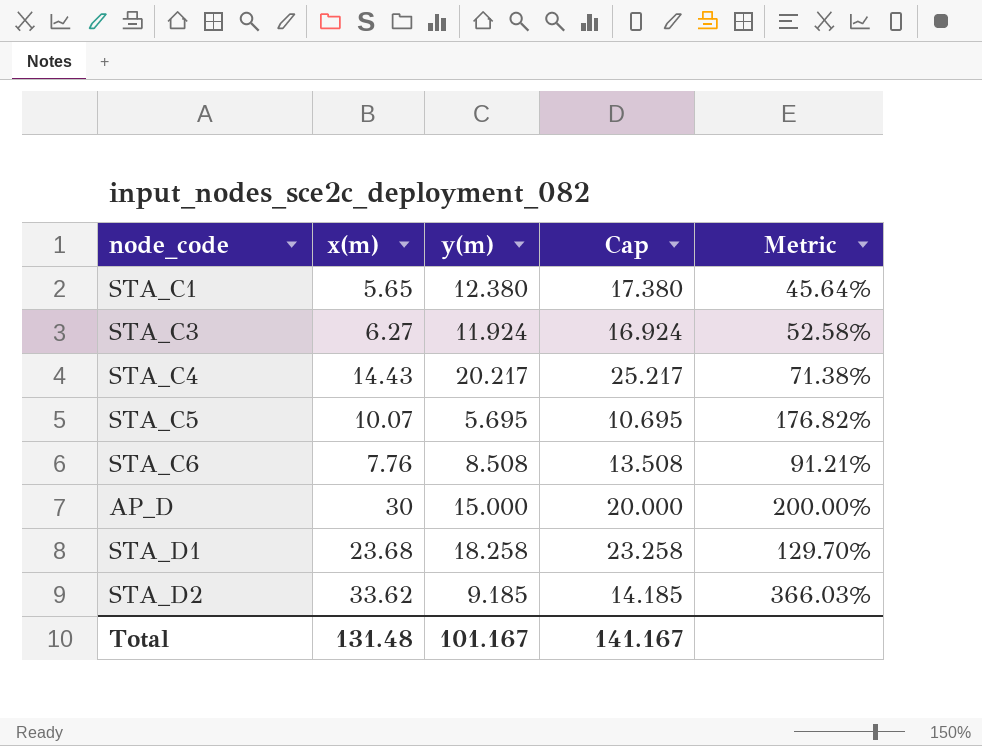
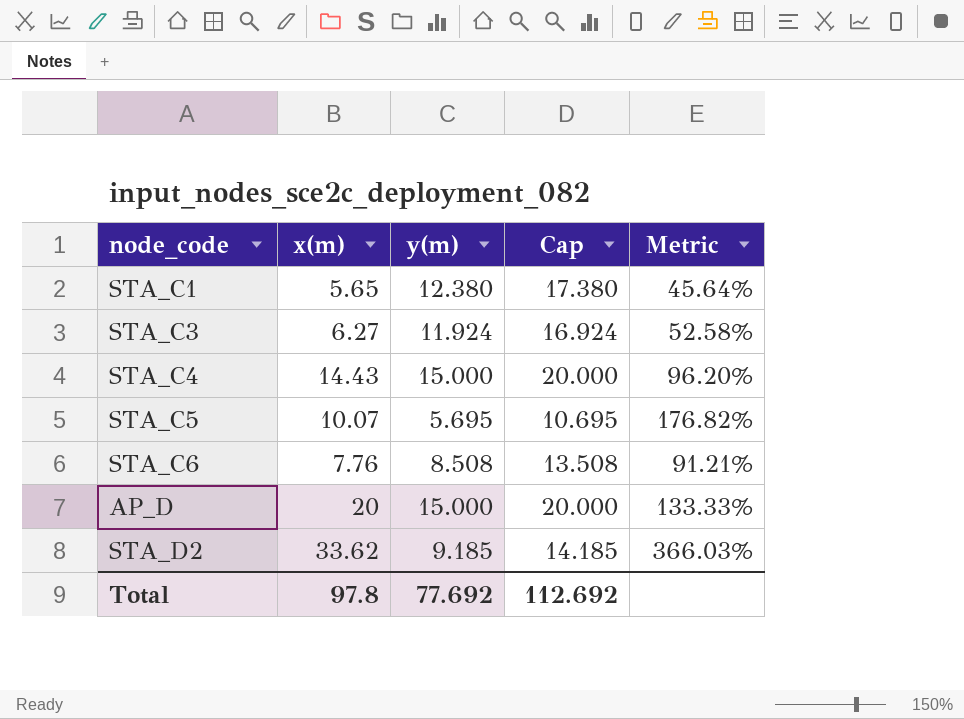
row STA_D1: 23.68 | 18.258 | 23.258 | 129.70% -> none
STA_C4 | y(m): 20.217 -> 15.000
STA_C4 | Cap: 25.217 -> 20.000
STA_C4 | Metric: 71.38% -> 96.20%
AP_D | x(m): 30 -> 20
AP_D | Metric: 200.00% -> 133.33%
Total | x(m): 131.48 -> 97.8
Total | y(m): 101.167 -> 77.692
Total | Cap: 141.167 -> 112.692

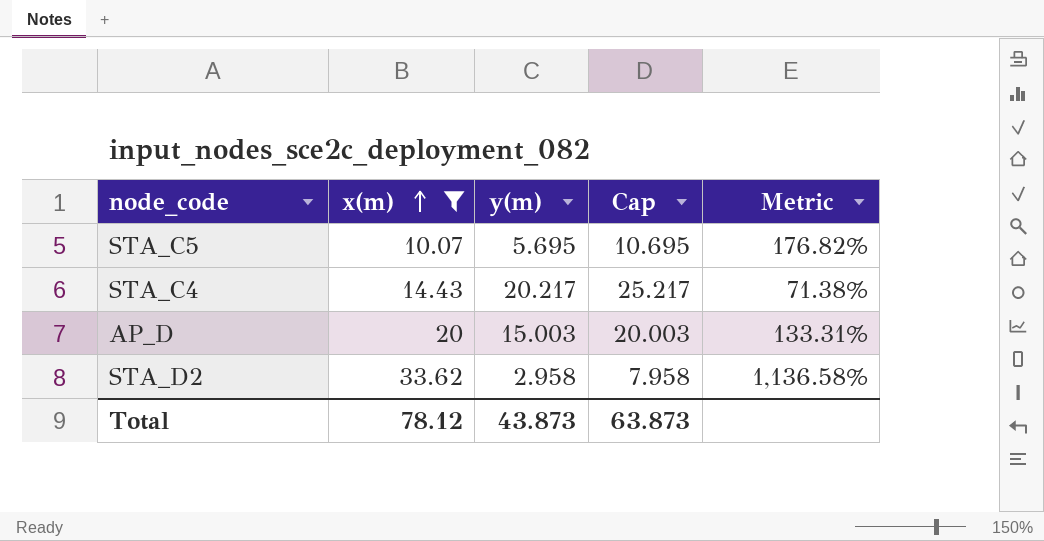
filter: none -> x(m) >= 10.07
row order: none -> x(m) ascending
STA_C4 | y(m): 15.000 -> 20.217
STA_C4 | Cap: 20.000 -> 25.217
STA_C4 | Metric: 96.20% -> 71.38%
AP_D | y(m): 15.000 -> 15.003
AP_D | Cap: 20.000 -> 20.003
AP_D | Metric: 133.33% -> 133.31%
STA_D2 | y(m): 9.185 -> 2.958
STA_D2 | Cap: 14.185 -> 7.958
STA_D2 | Metric: 366.03% -> 1,136.58%
Total | x(m): 97.8 -> 78.12
Total | y(m): 77.692 -> 43.873
Total | Cap: 112.692 -> 63.873

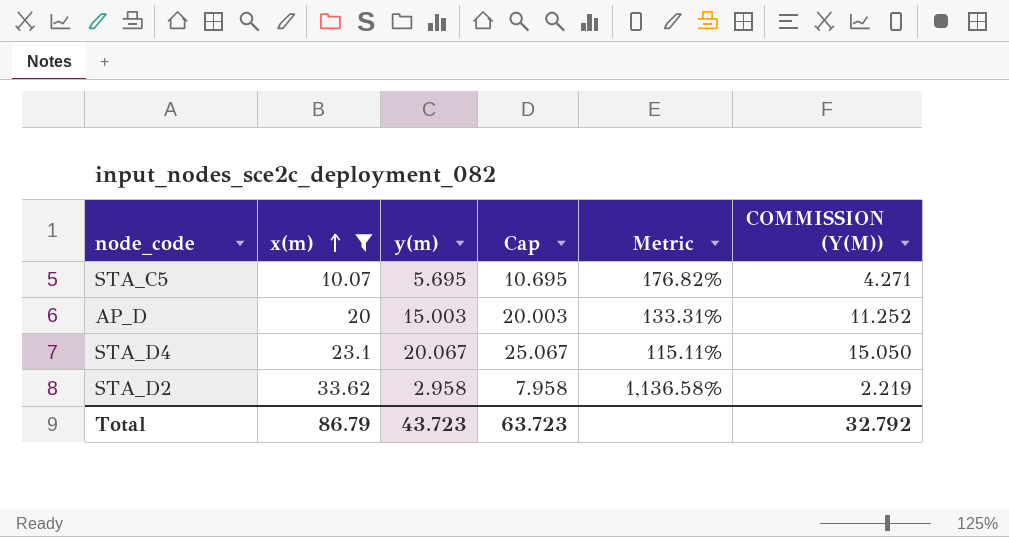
column COMMISSION (Y(M)) | formula: none -> [y(m)] * 0.75
row STA_C4: 14.43 | 20.217 | 25.217 | 71.38% -> none
row STA_D4: none -> 23.1 | 20.067 | 25.067 | 115.11% | 15.050
Total | x(m): 78.12 -> 86.79
Total | y(m): 43.873 -> 43.723
Total | Cap: 63.873 -> 63.723

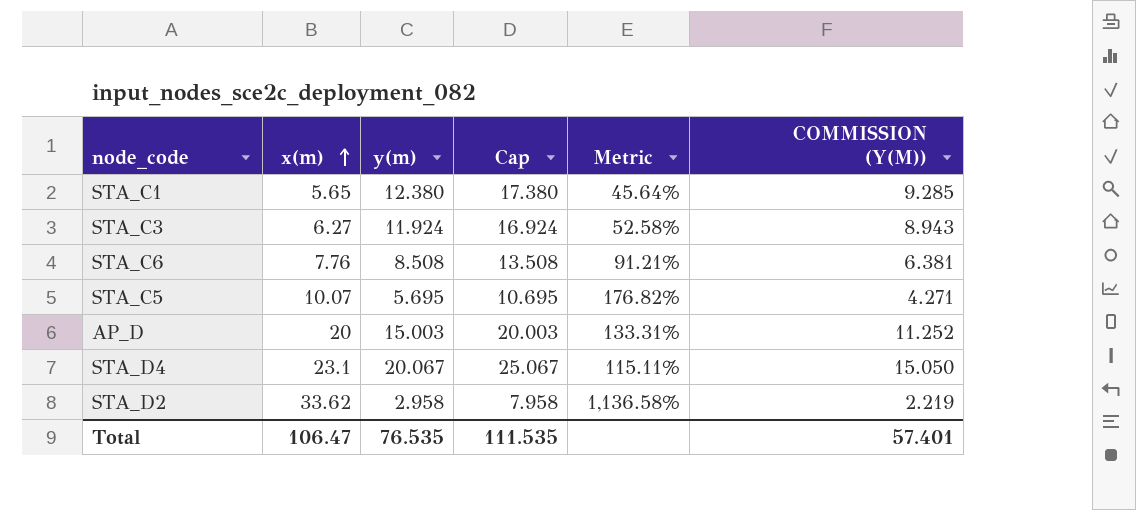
filter: x(m) >= 10.07 -> none
Total | x(m): 86.79 -> 106.47
Total | y(m): 43.723 -> 76.535
Total | Cap: 63.723 -> 111.535
Total | COMMISSION (Y(M)): 32.792 -> 57.401

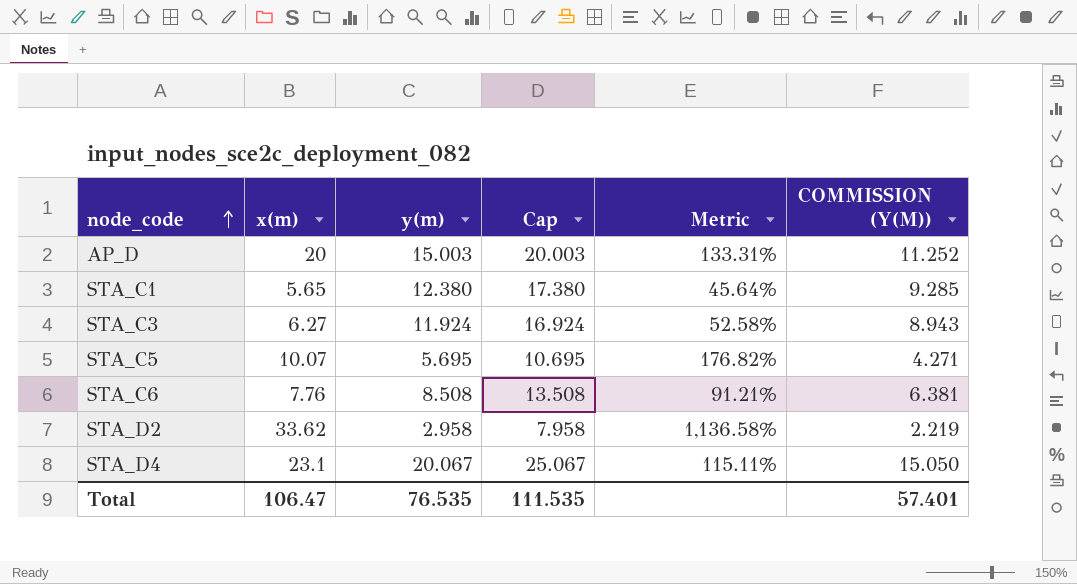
row order: x(m) ascending -> node_code ascending

